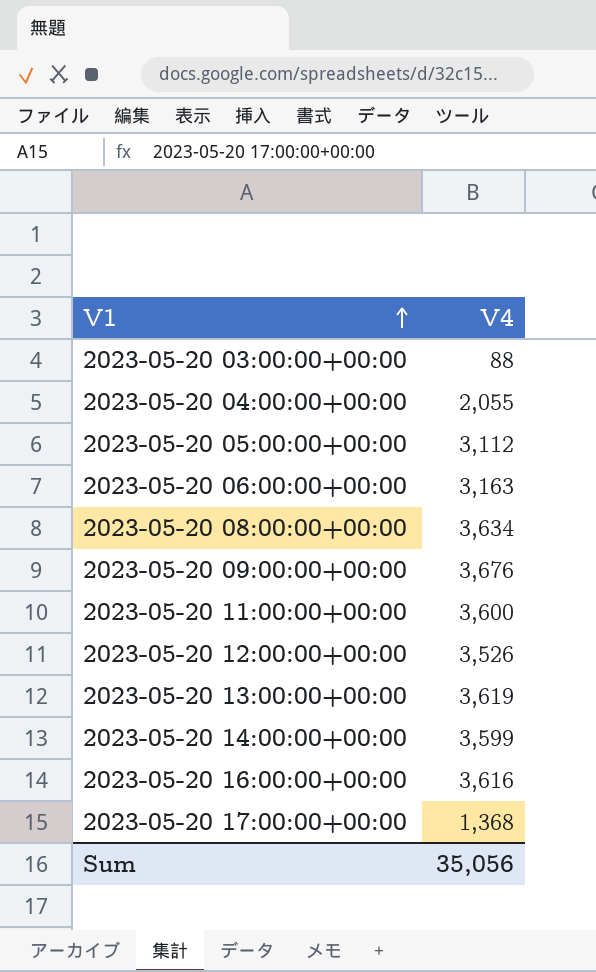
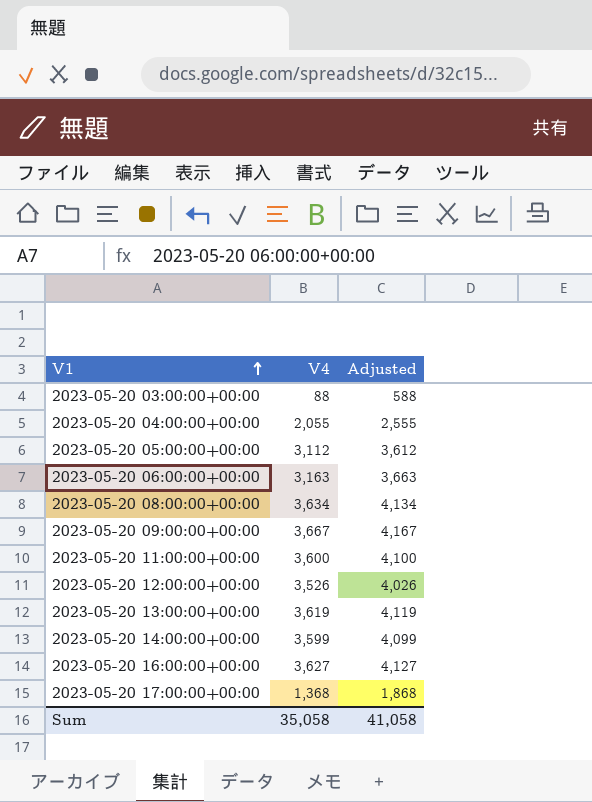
column Adjusted | formula: none -> [V4] + 500
2023-05-20 09:00:00+00:00 | V4: 3,676 -> 3,667
2023-05-20 16:00:00+00:00 | V4: 3,616 -> 3,627
Sum | V4: 35,056 -> 35,058

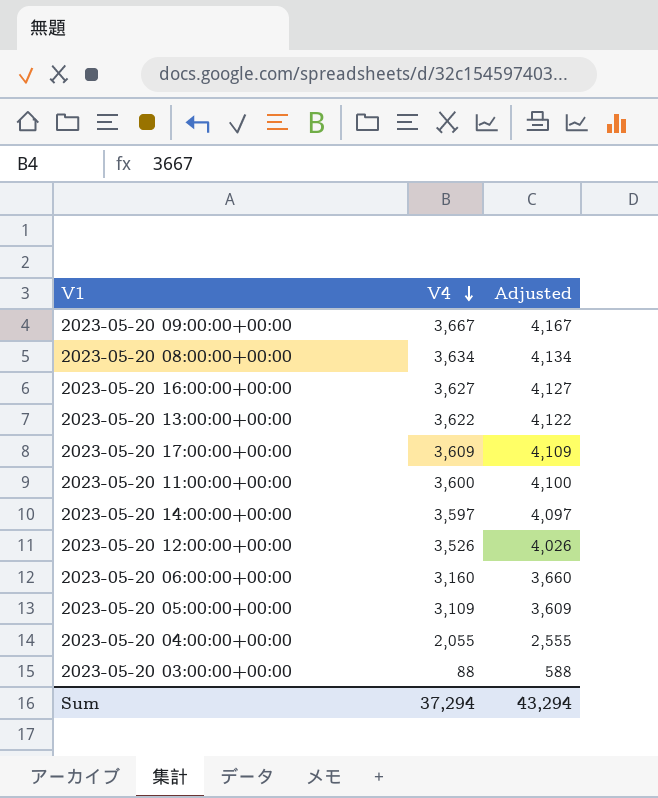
row order: V1 ascending -> V4 descending
2023-05-20 13:00:00+00:00 | V4: 3,619 -> 3,622
2023-05-20 13:00:00+00:00 | Adjusted: 4,119 -> 4,122
2023-05-20 17:00:00+00:00 | V4: 1,368 -> 3,609
2023-05-20 17:00:00+00:00 | Adjusted: 1,868 -> 4,109
2023-05-20 14:00:00+00:00 | V4: 3,599 -> 3,597
2023-05-20 14:00:00+00:00 | Adjusted: 4,099 -> 4,097
2023-05-20 06:00:00+00:00 | V4: 3,163 -> 3,160
2023-05-20 06:00:00+00:00 | Adjusted: 3,663 -> 3,660
2023-05-20 05:00:00+00:00 | V4: 3,112 -> 3,109
2023-05-20 05:00:00+00:00 | Adjusted: 3,612 -> 3,609
Sum | V4: 35,058 -> 37,294
Sum | Adjusted: 41,058 -> 43,294

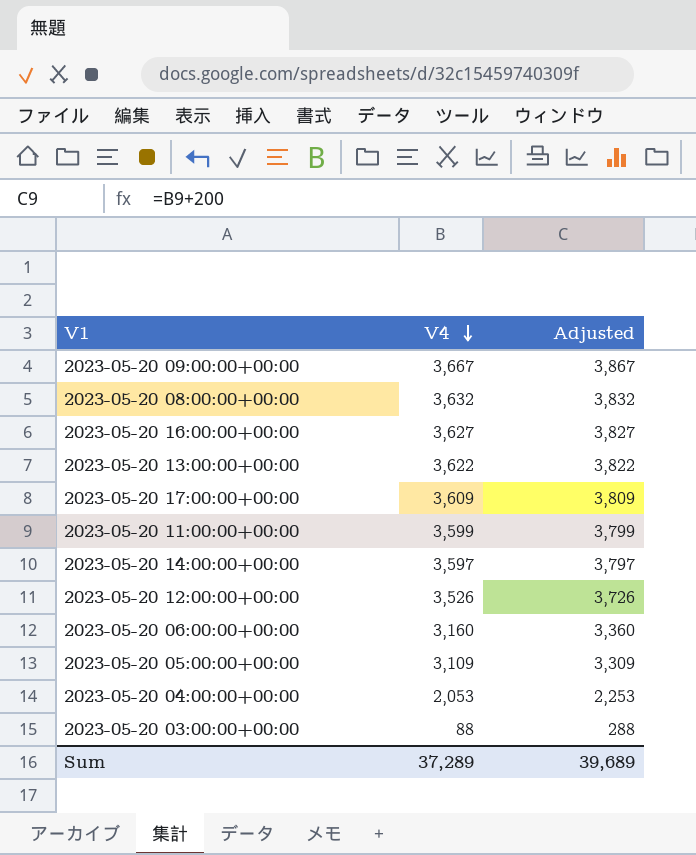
column Adjusted | formula: [V4] + 500 -> [V4] + 200
2023-05-20 08:00:00+00:00 | V4: 3,634 -> 3,632
2023-05-20 11:00:00+00:00 | V4: 3,600 -> 3,599
2023-05-20 04:00:00+00:00 | V4: 2,055 -> 2,053
Sum | V4: 37,294 -> 37,289
Sum | Adjusted: 43,294 -> 39,689

